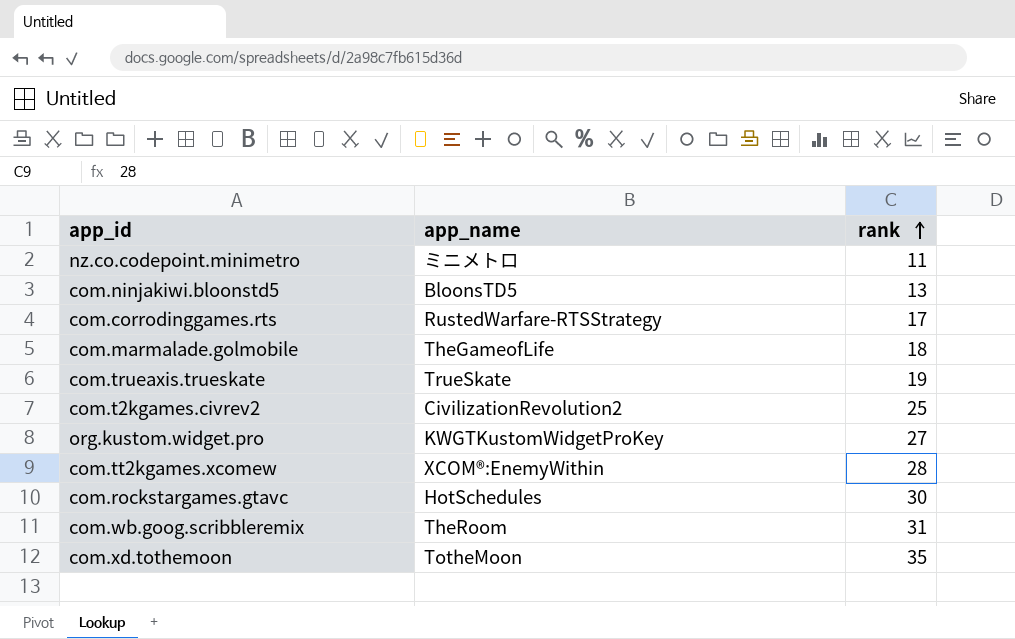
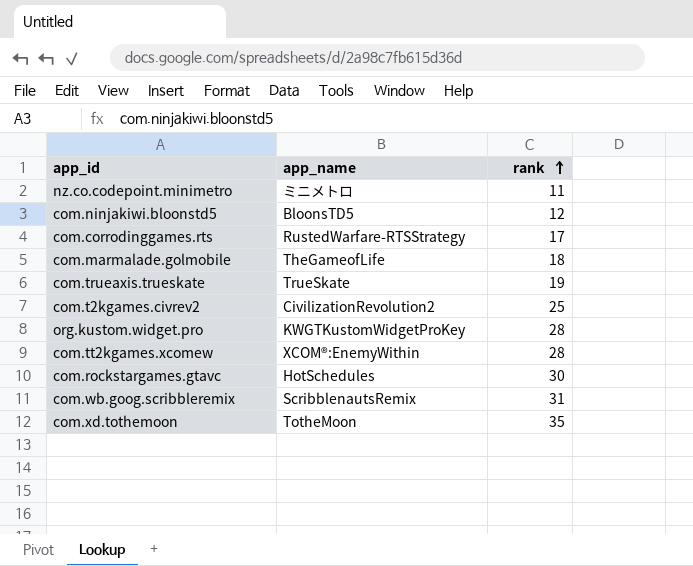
com.ninjakiwi.bloonstd5 | rank: 13 -> 12
org.kustom.widget.pro | rank: 27 -> 28
com.wb.goog.scribbleremix | app_name: TheRoom -> ScribblenautsRemix

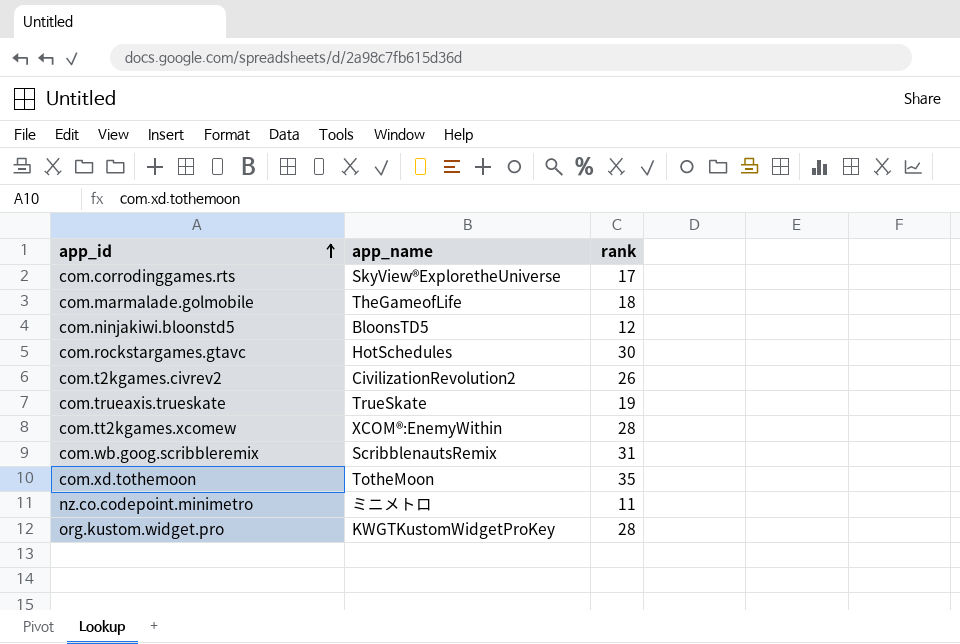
row order: rank ascending -> app_id ascending
com.corrodinggames.rts | app_name: RustedWarfare-RTSStrategy -> SkyView®ExploretheUniverse
com.t2kgames.civrev2 | rank: 25 -> 26

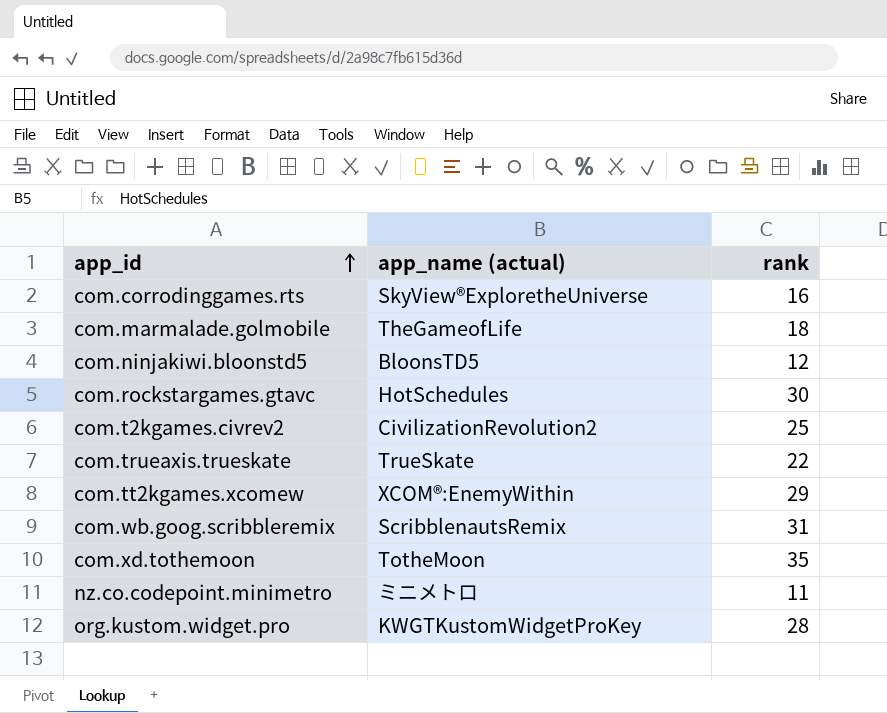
column name: app_name -> app_name (actual)
com.corrodinggames.rts | rank: 17 -> 16
com.t2kgames.civrev2 | rank: 26 -> 25
com.trueaxis.trueskate | rank: 19 -> 22
com.tt2kgames.xcomew | rank: 28 -> 29

